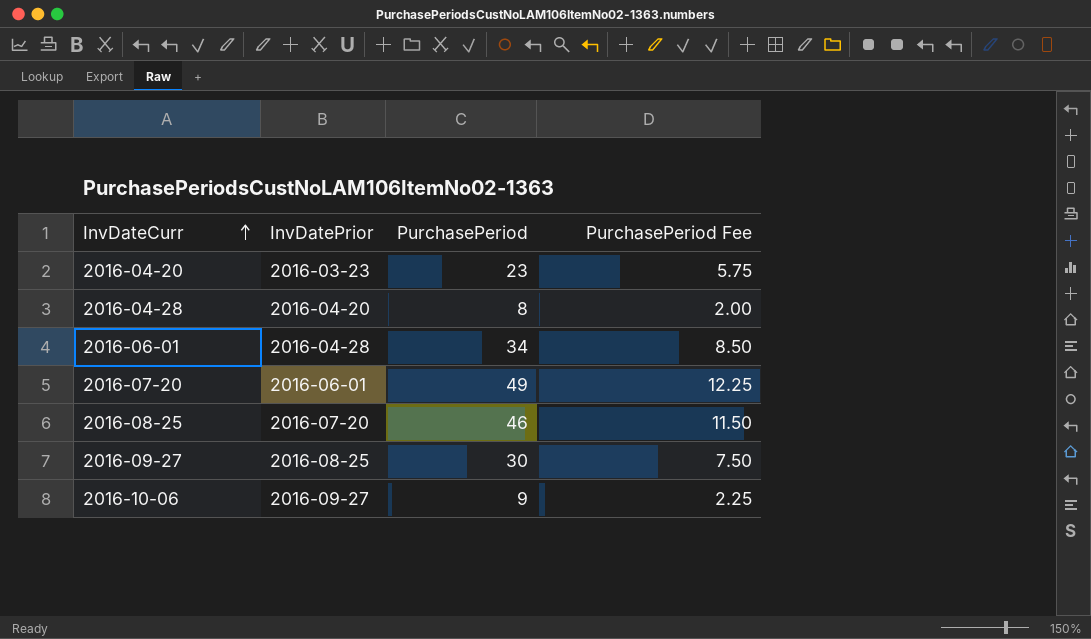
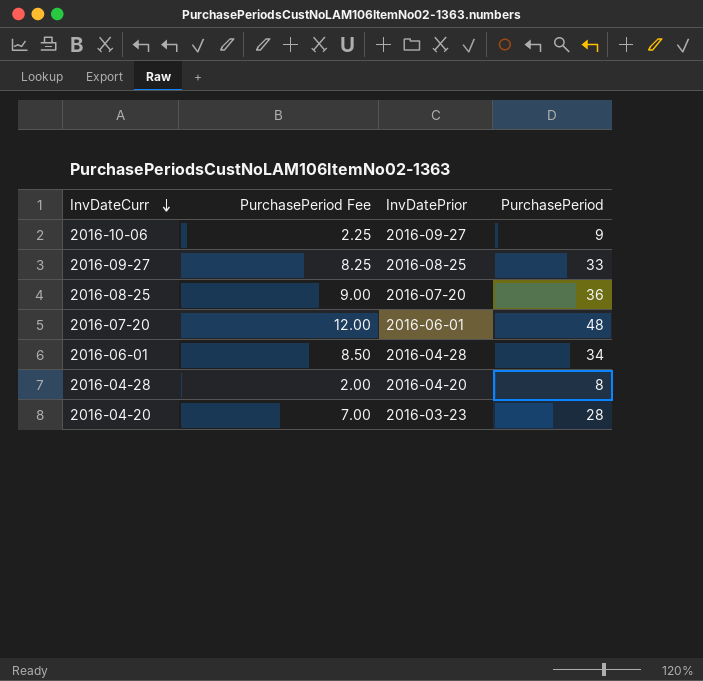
row order: InvDateCurr ascending -> InvDateCurr descending
column PurchasePeriod Fee | position: 4 -> 2
2016-09-27 | PurchasePeriod Fee: 7.50 -> 8.25
2016-09-27 | PurchasePeriod: 30 -> 33
2016-08-25 | PurchasePeriod Fee: 11.50 -> 9.00
2016-08-25 | PurchasePeriod: 46 -> 36
2016-07-20 | PurchasePeriod Fee: 12.25 -> 12.00
2016-07-20 | PurchasePeriod: 49 -> 48
2016-04-20 | PurchasePeriod Fee: 5.75 -> 7.00
2016-04-20 | PurchasePeriod: 23 -> 28

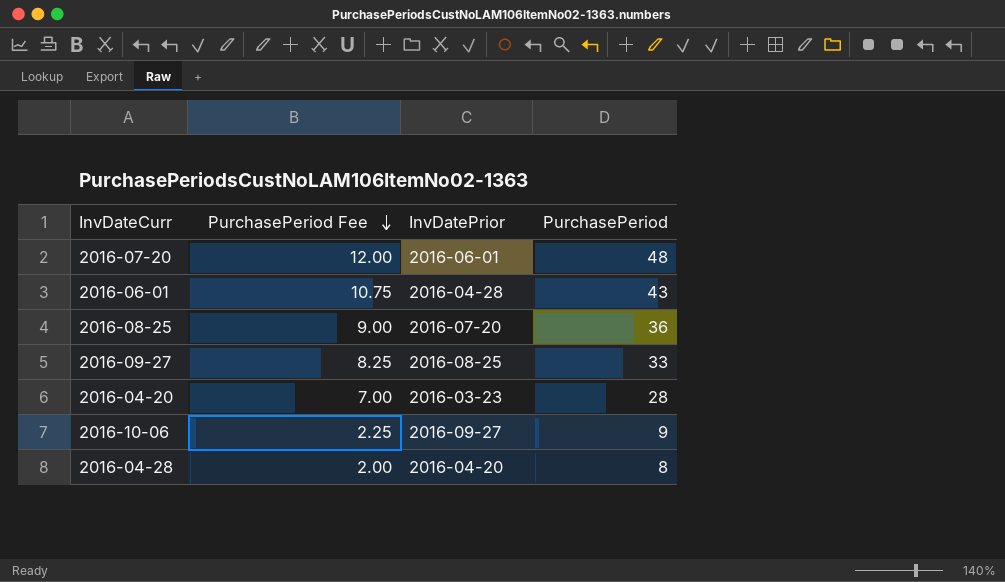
row order: InvDateCurr descending -> PurchasePeriod Fee descending
2016-06-01 | PurchasePeriod Fee: 8.50 -> 10.75
2016-06-01 | PurchasePeriod: 34 -> 43

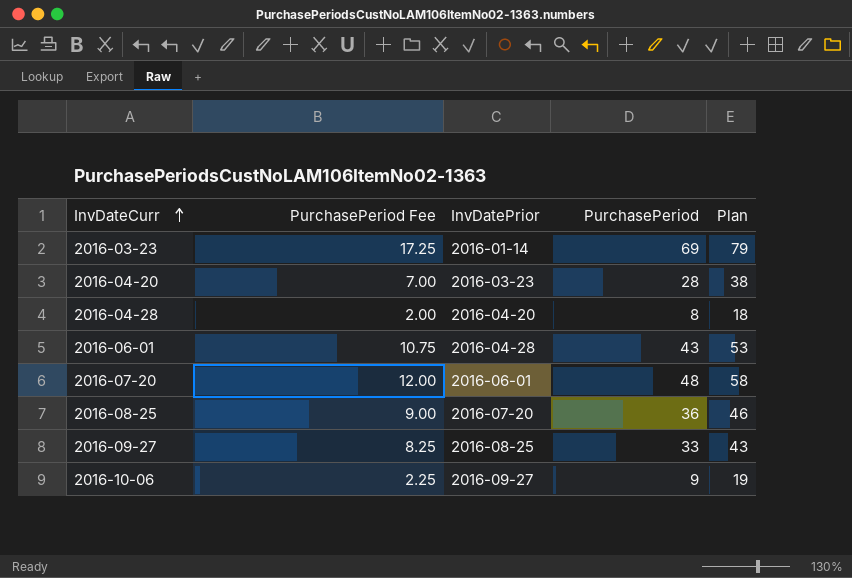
row order: PurchasePeriod Fee descending -> InvDateCurr ascending
column Plan | formula: none -> [PurchasePeriod] + 10
row 2016-03-23: none -> 17.25 | 2016-01-14 | 69 | 79

